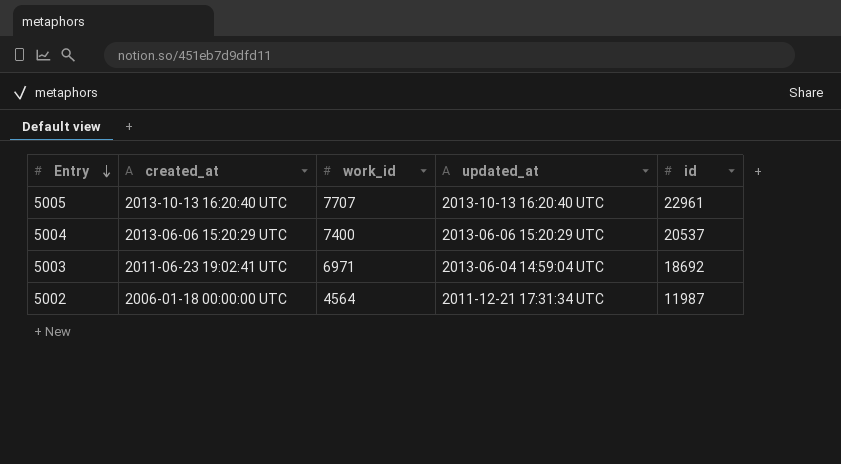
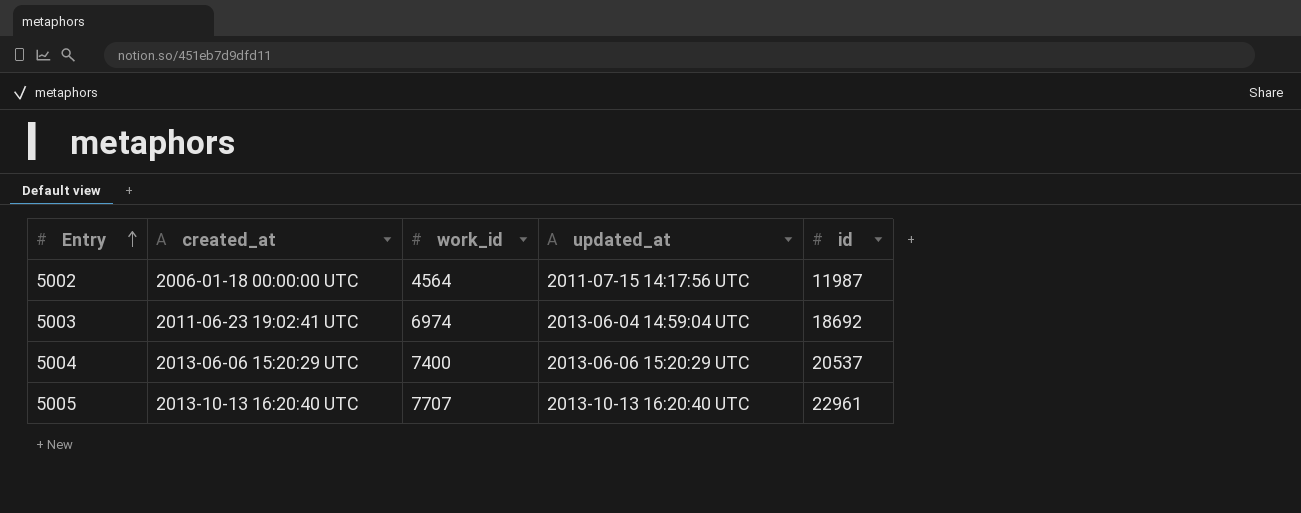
row order: Entry descending -> Entry ascending
5002 | updated_at: 2011-12-21 17:31:34 UTC -> 2011-07-15 14:17:56 UTC
5003 | work_id: 6971 -> 6974

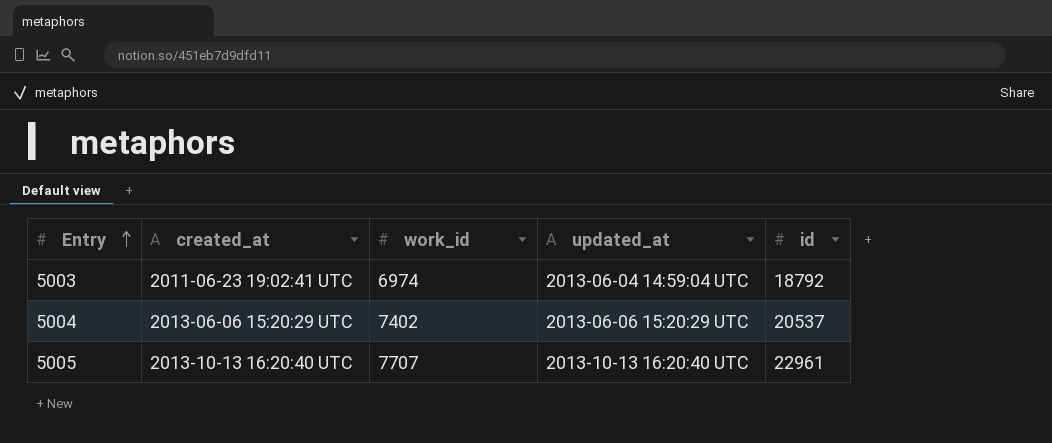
row 5002: 2006-01-18 00:00:00 UTC | 4564 | 2011-07-15 14:17:56 UTC | 11987 -> none
5003 | id: 18692 -> 18792
5004 | work_id: 7400 -> 7402

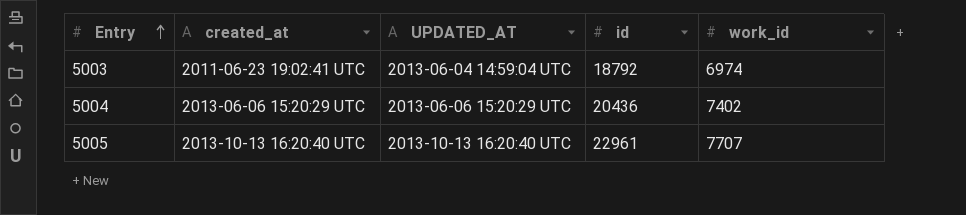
column name: updated_at -> UPDATED_AT
column work_id | position: 3 -> 5
5004 | id: 20537 -> 20436

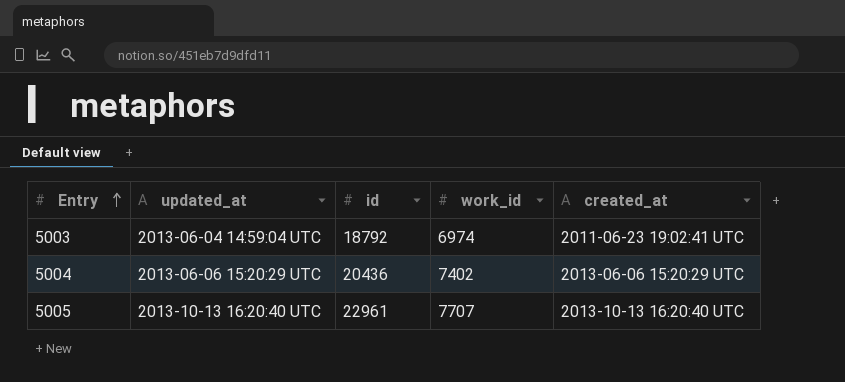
column name: UPDATED_AT -> updated_at
column created_at | position: 2 -> 5

